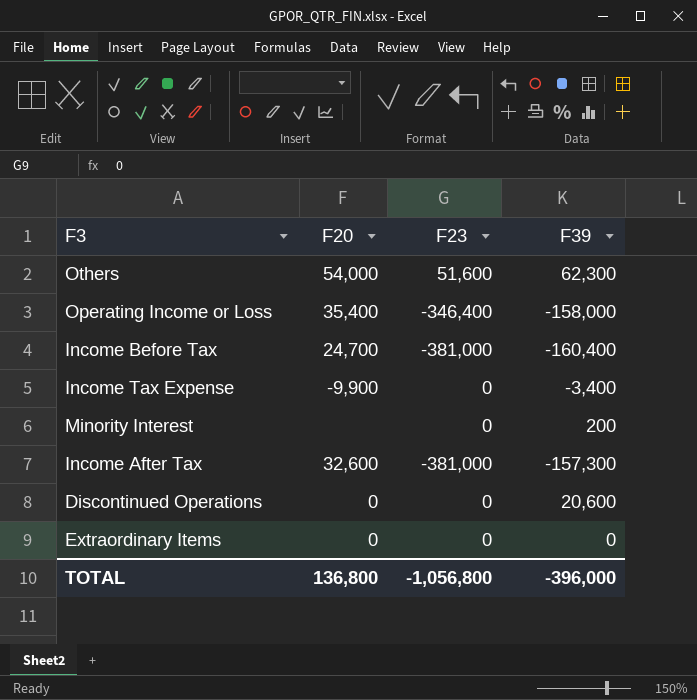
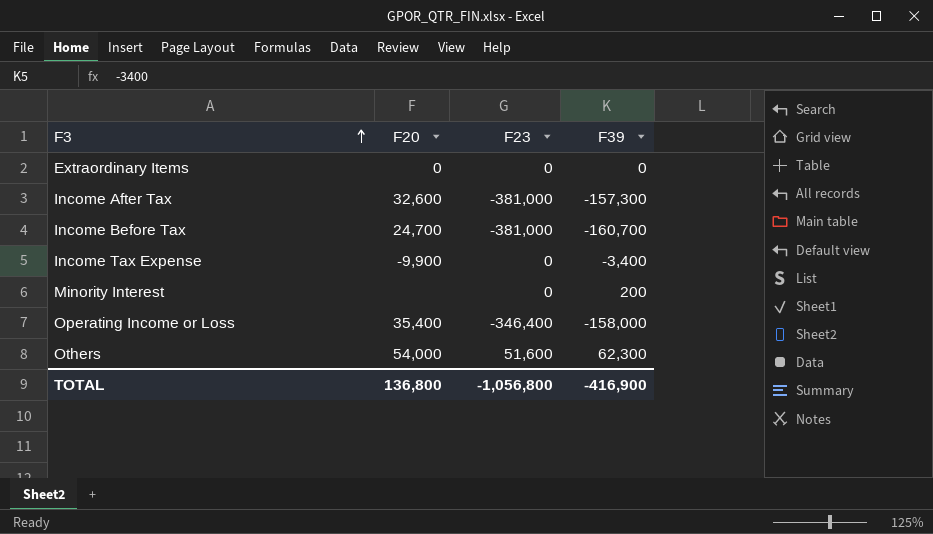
row order: none -> F3 ascending
row Discontinued Operations: 0 | 0 | 20,600 -> none
Income Before Tax | F39: -160,400 -> -160,700
TOTAL | F39: -396,000 -> -416,900

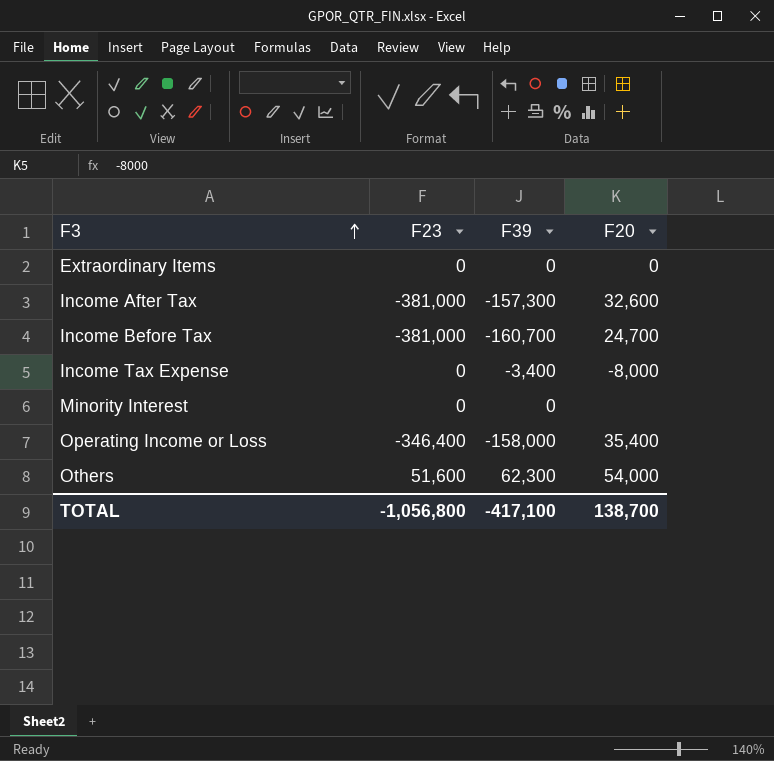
column F20 | position: 2 -> 4
Income Tax Expense | F20: -9,900 -> -8,000
Minority Interest | F39: 200 -> 0
TOTAL | F39: -416,900 -> -417,100
TOTAL | F20: 136,800 -> 138,700

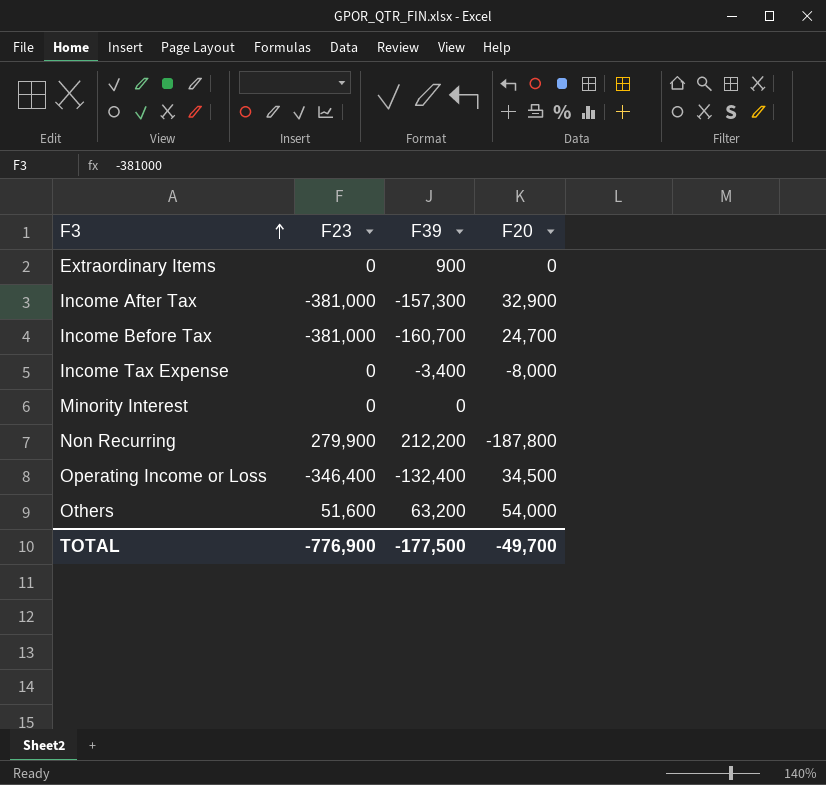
Extraordinary Items | F39: 0 -> 900
Income After Tax | F20: 32,600 -> 32,900
row Non Recurring: none -> 279,900 | 212,200 | -187,800
Operating Income or Loss | F39: -158,000 -> -132,400
Operating Income or Loss | F20: 35,400 -> 34,500
Others | F39: 62,300 -> 63,200
TOTAL | F23: -1,056,800 -> -776,900
TOTAL | F39: -417,100 -> -177,500
TOTAL | F20: 138,700 -> -49,700

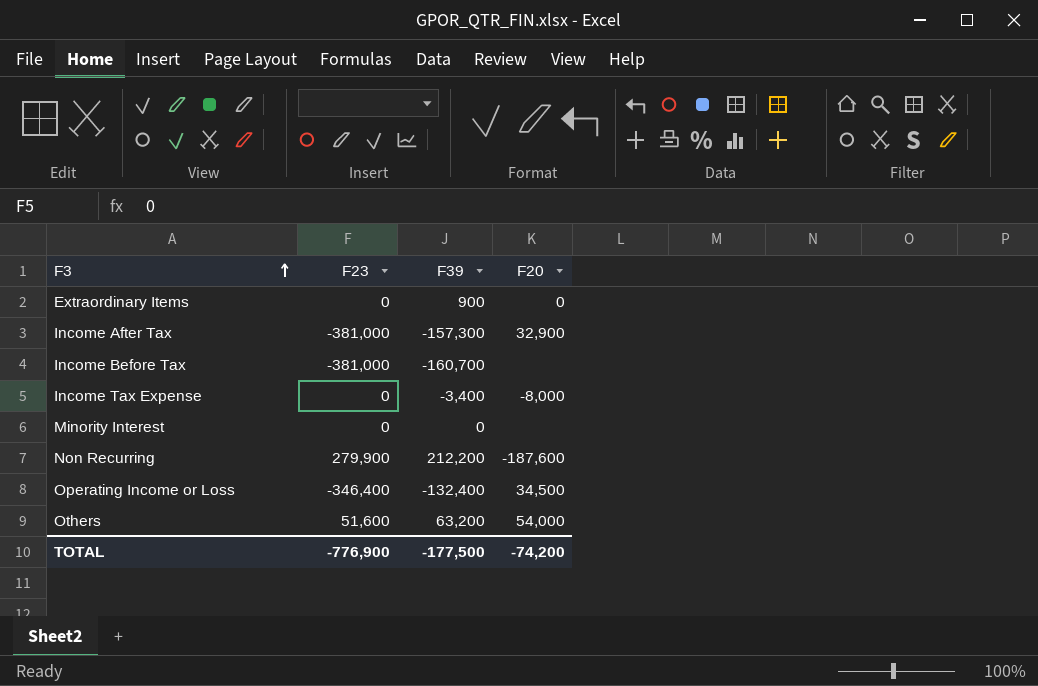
Income Before Tax | F20: 24,700 -> none
Non Recurring | F20: -187,800 -> -187,600
TOTAL | F20: -49,700 -> -74,200

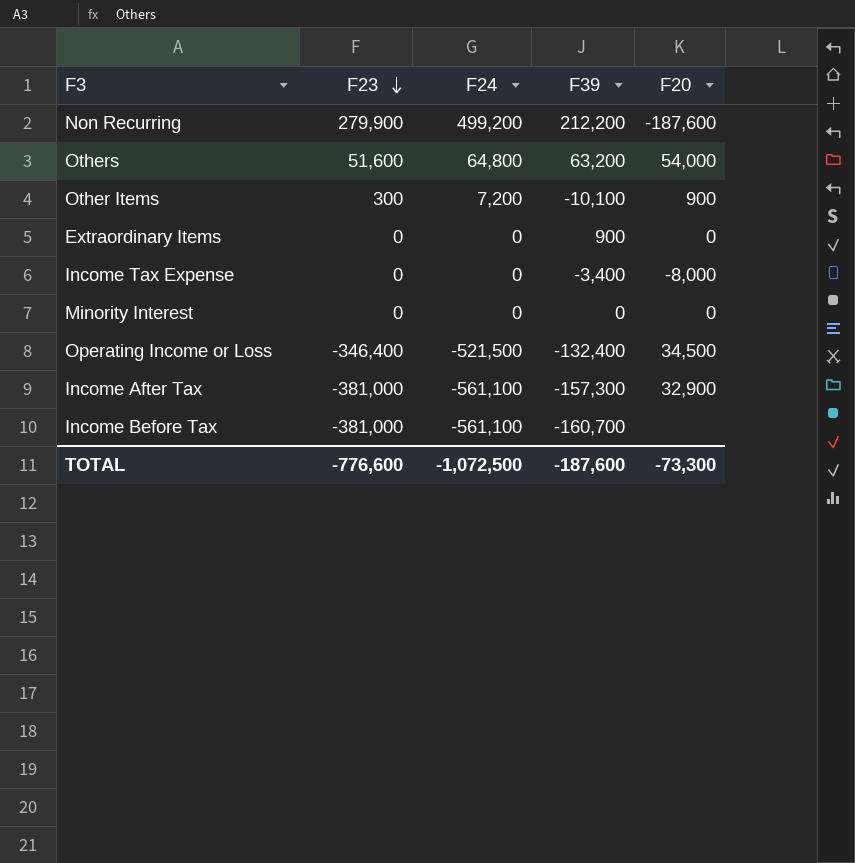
row order: F3 ascending -> F23 descending
column F24 | position: none -> 3
row Other Items: none -> 300 | 7,200 | -10,100 | 900
Minority Interest | F20: none -> 0
TOTAL | F23: -776,900 -> -776,600
TOTAL | F39: -177,500 -> -187,600
TOTAL | F20: -74,200 -> -73,300

